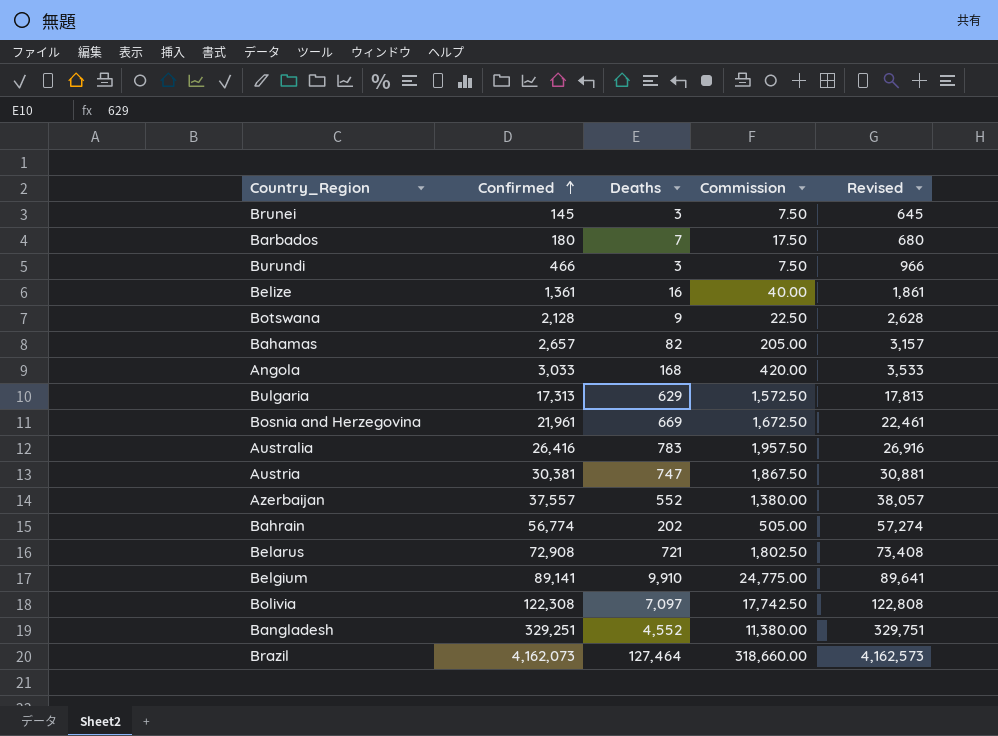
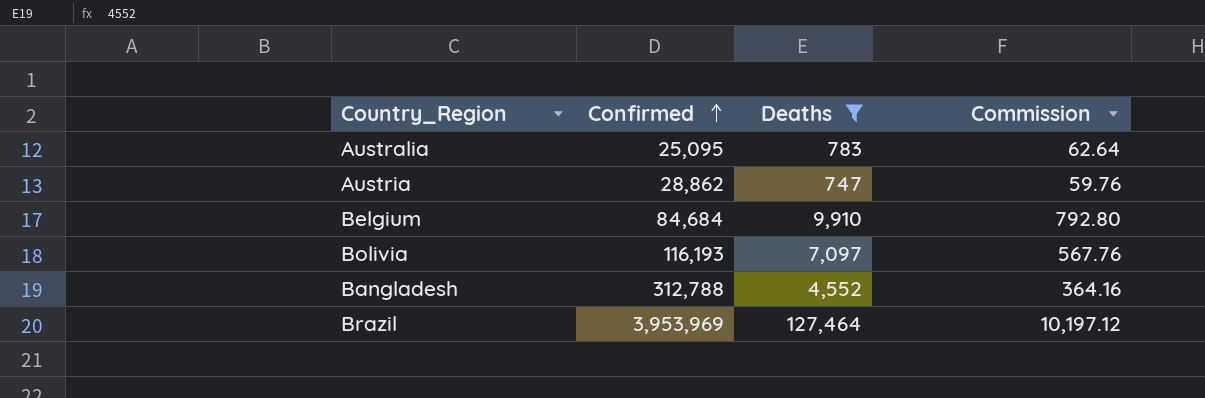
filter: none -> Deaths >= 747
column Revised | formula: [Confirmed] + 500 -> none
column Commission | formula: [Deaths] * 2.5 -> [Deaths] * 0.08
Australia | Confirmed: 26,416 -> 25,095
Austria | Confirmed: 30,381 -> 28,862
Belgium | Confirmed: 89,141 -> 84,684
Bolivia | Confirmed: 122,308 -> 116,193
Bangladesh | Confirmed: 329,251 -> 312,788
Brazil | Confirmed: 4,162,073 -> 3,953,969

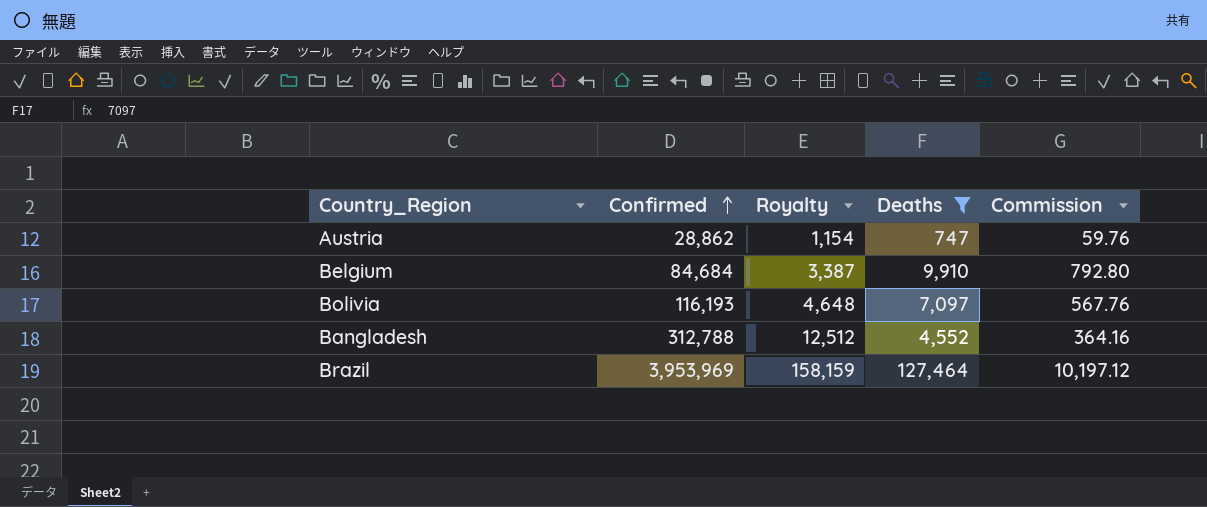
column Royalty | formula: none -> [Confirmed] * 0.04
row Australia: 25,095 | 783 | 62.64 -> none

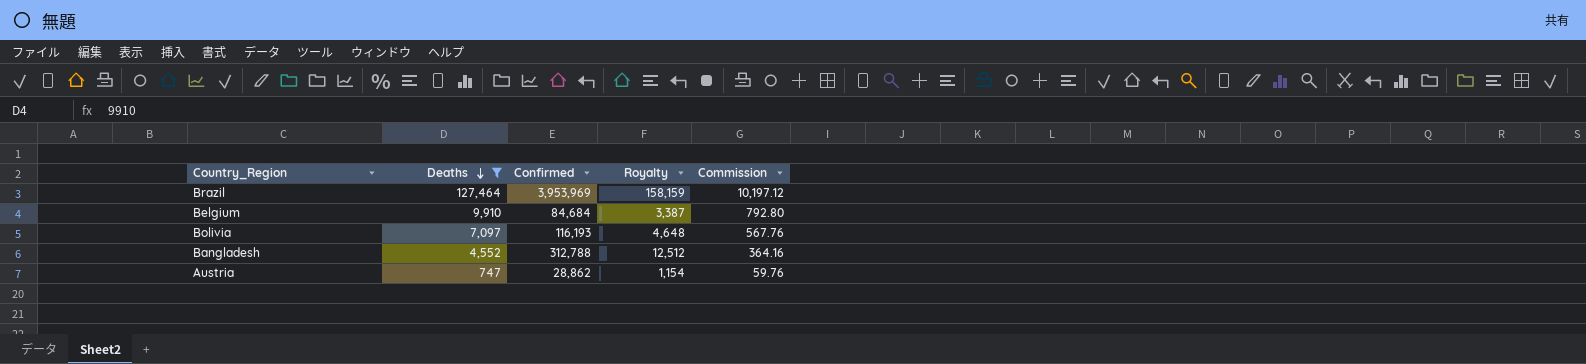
row order: Confirmed ascending -> Deaths descending
column Deaths | position: 4 -> 2

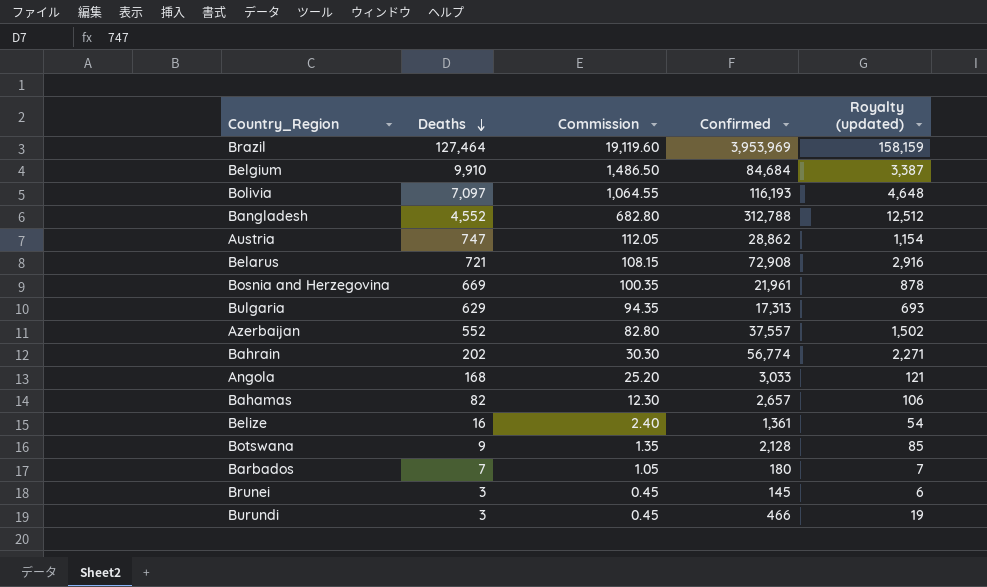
filter: Deaths >= 747 -> none
column Commission | formula: [Deaths] * 0.08 -> [Deaths] * 0.15
column Commission | position: 5 -> 3
column name: Royalty -> Royalty (updated)

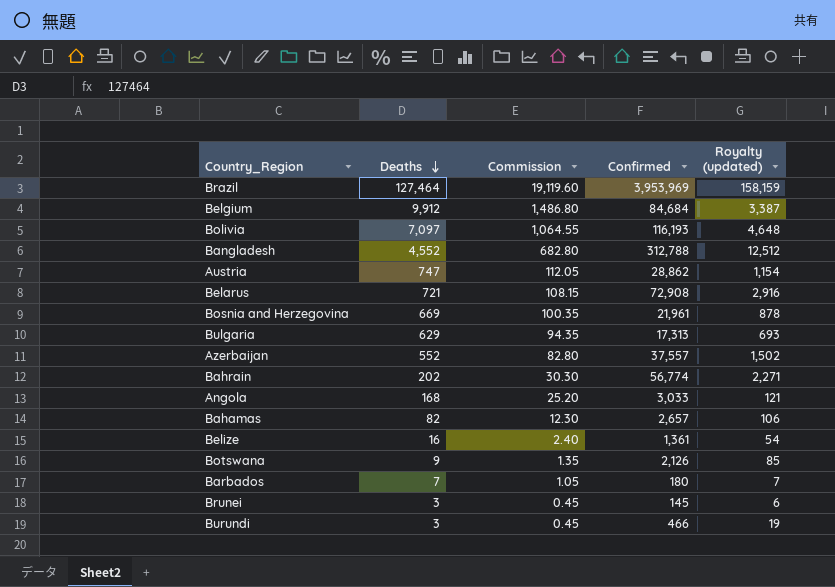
Belgium | Deaths: 9,910 -> 9,912
Belgium | Commission: 1,486.50 -> 1,486.80
Botswana | Confirmed: 2,128 -> 2,126

